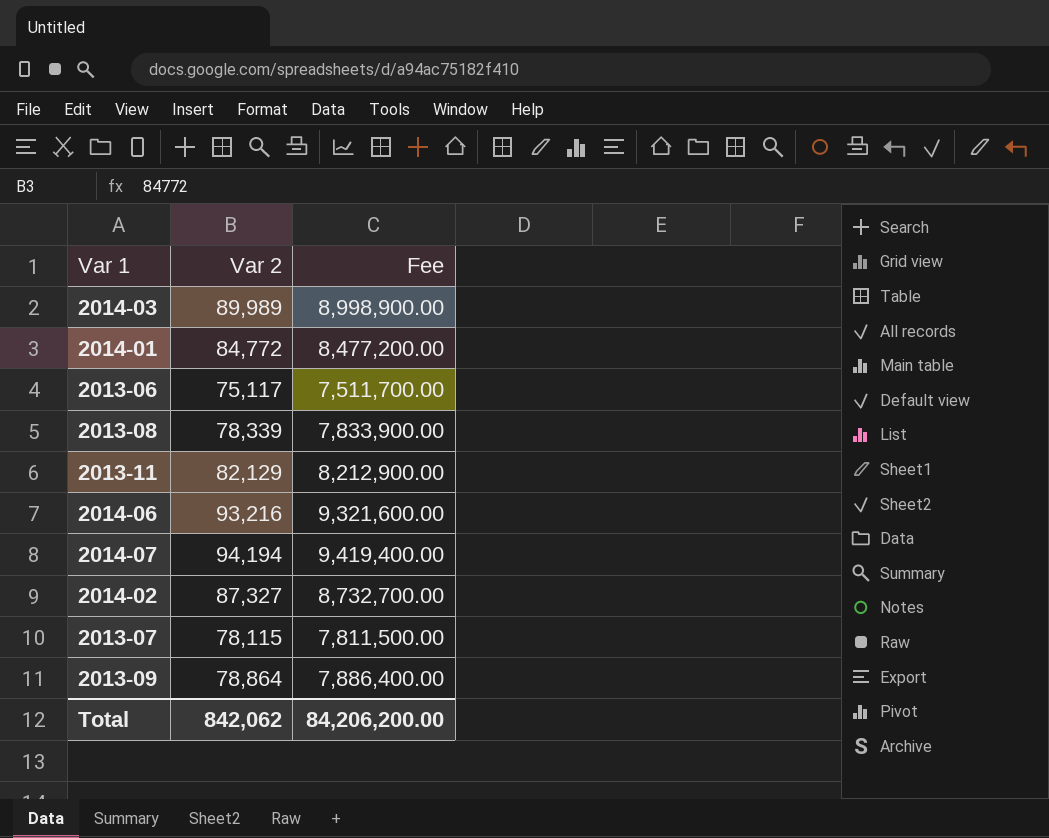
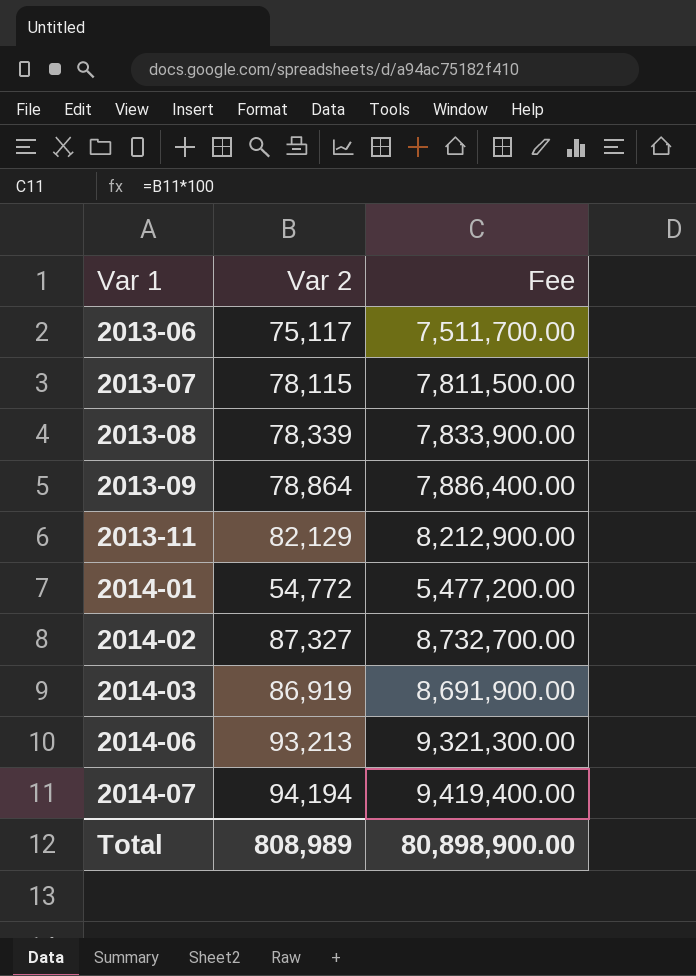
row order: none -> Var 1 ascending
2014-01 | Var 2: 84,772 -> 54,772
2014-01 | Fee: 8,477,200.00 -> 5,477,200.00
2014-03 | Var 2: 89,989 -> 86,919
2014-03 | Fee: 8,998,900.00 -> 8,691,900.00
2014-06 | Var 2: 93,216 -> 93,213
2014-06 | Fee: 9,321,600.00 -> 9,321,300.00
Total | Var 2: 842,062 -> 808,989
Total | Fee: 84,206,200.00 -> 80,898,900.00

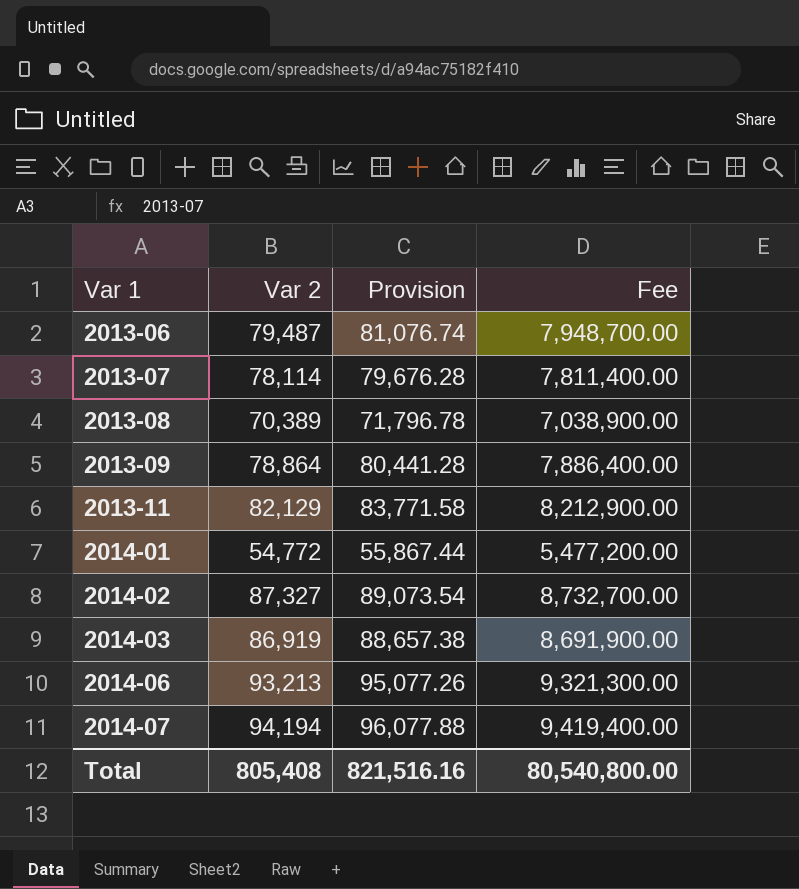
column Provision | formula: none -> [Var 2] * 1.02
2013-06 | Var 2: 75,117 -> 79,487
2013-06 | Fee: 7,511,700.00 -> 7,948,700.00
2013-07 | Var 2: 78,115 -> 78,114
2013-07 | Fee: 7,811,500.00 -> 7,811,400.00
2013-08 | Var 2: 78,339 -> 70,389
2013-08 | Fee: 7,833,900.00 -> 7,038,900.00
Total | Var 2: 808,989 -> 805,408
Total | Fee: 80,898,900.00 -> 80,540,800.00

